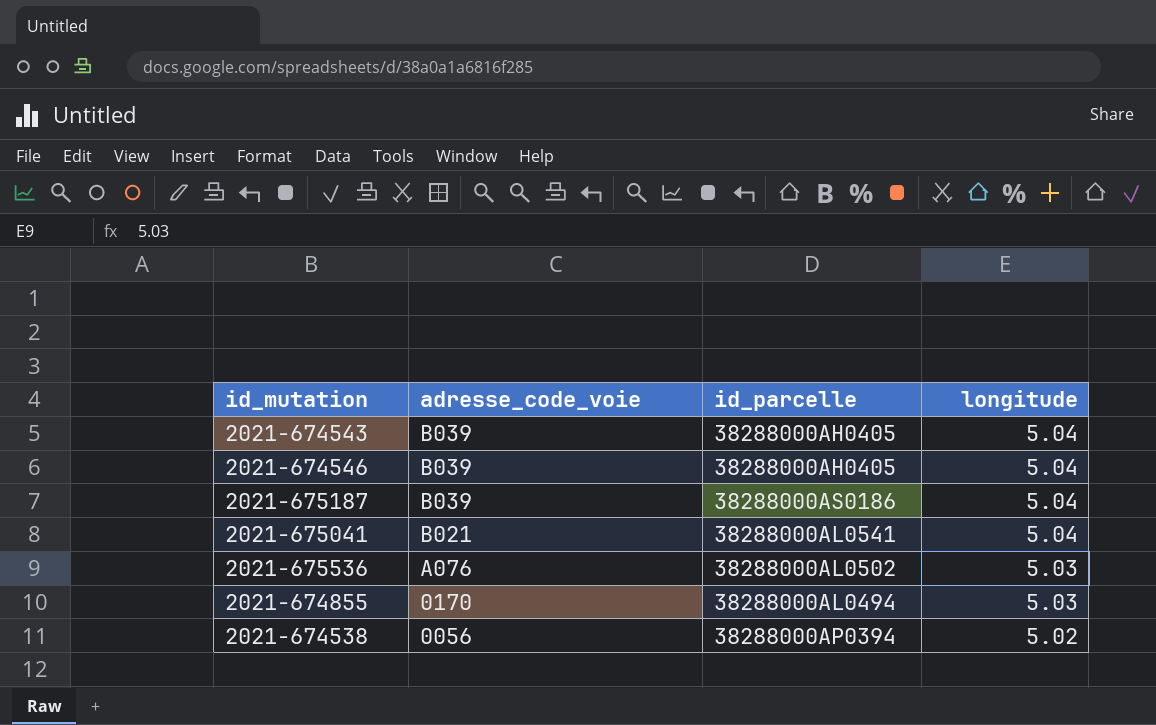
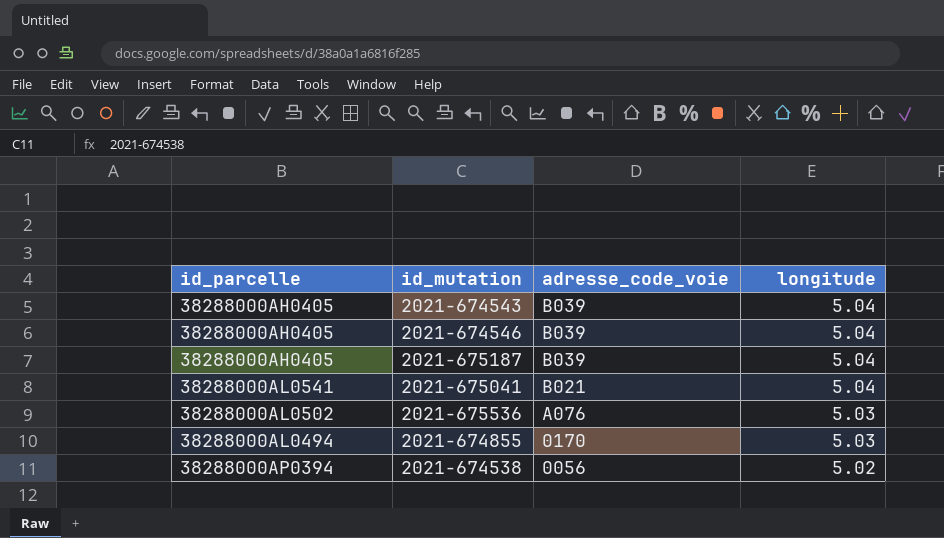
column id_parcelle | position: 3 -> 1
2021-675187 | id_parcelle: 38288000AS0186 -> 38288000AH0405

